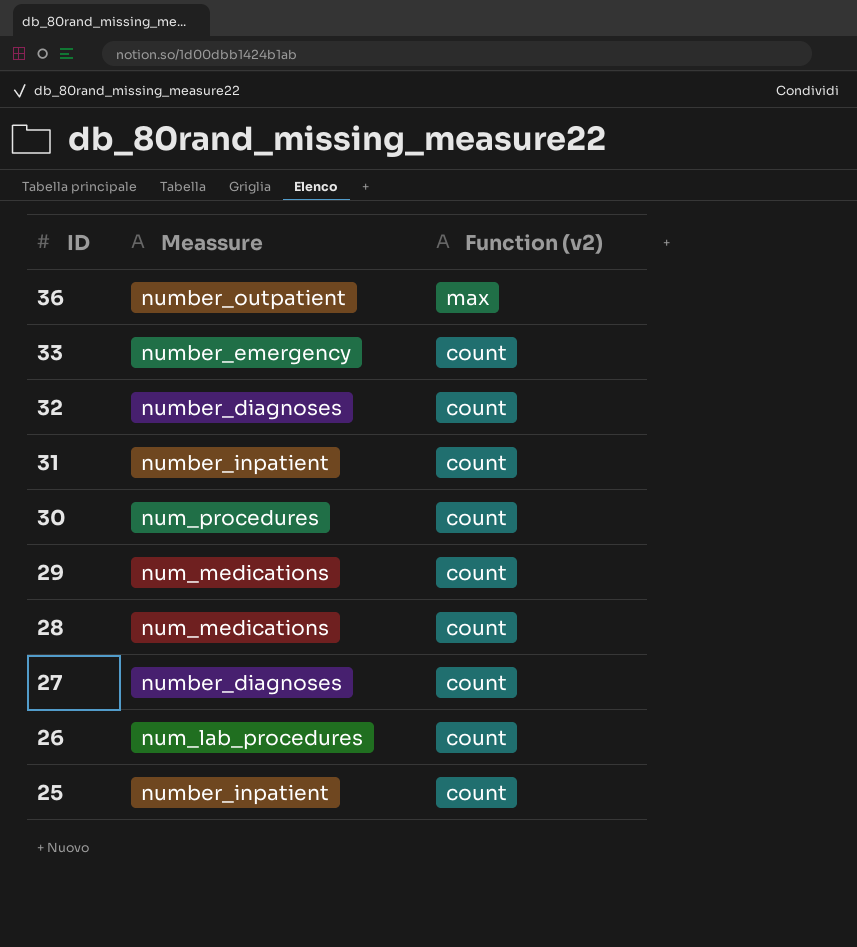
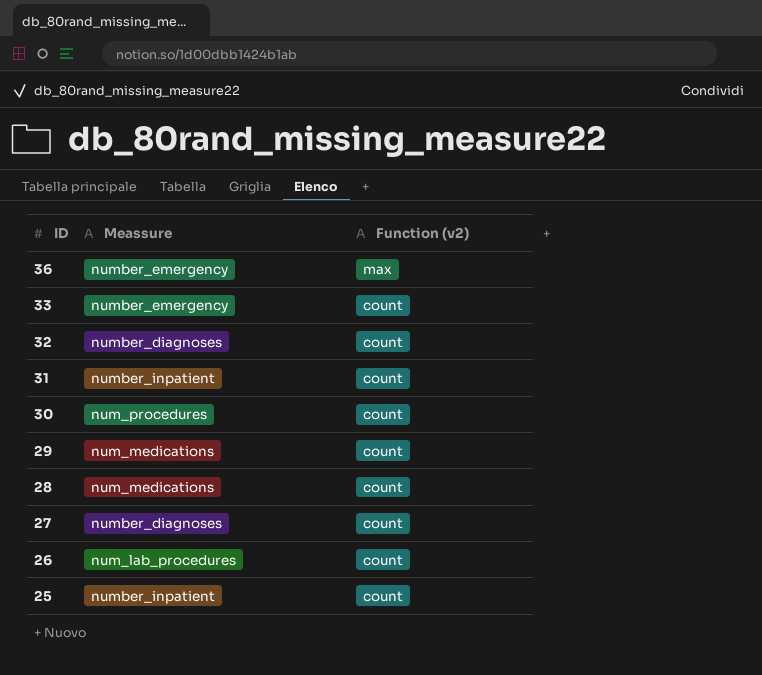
36 | Meassure: number_outpatient -> number_emergency

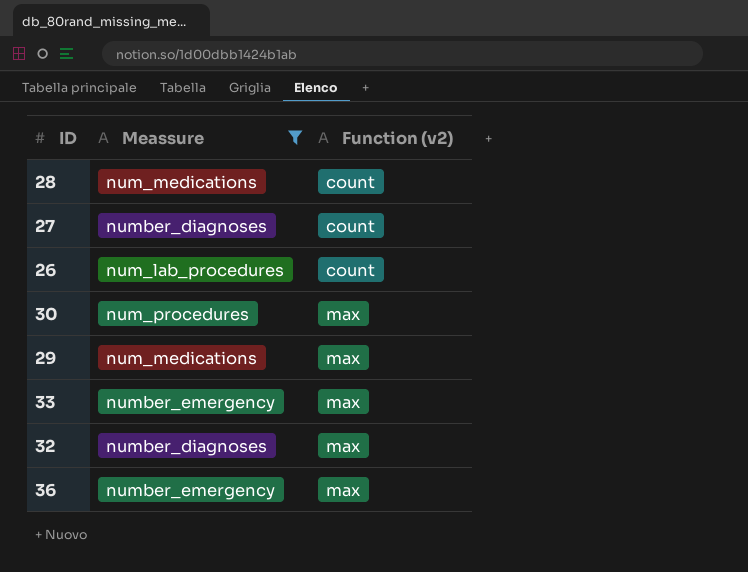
filter: none -> Meassure != number_inpatient
row order: ID descending -> Function (v2) ascending
30 | Function (v2): count -> max
29 | Function (v2): count -> max
33 | Function (v2): count -> max
32 | Function (v2): count -> max

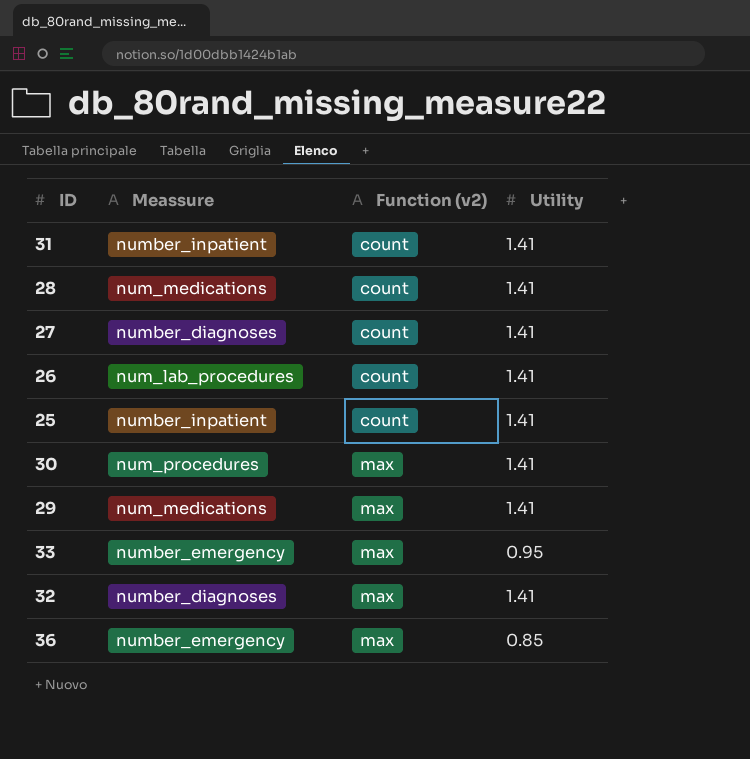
filter: Meassure != number_inpatient -> none
column Utility | position: none -> 4

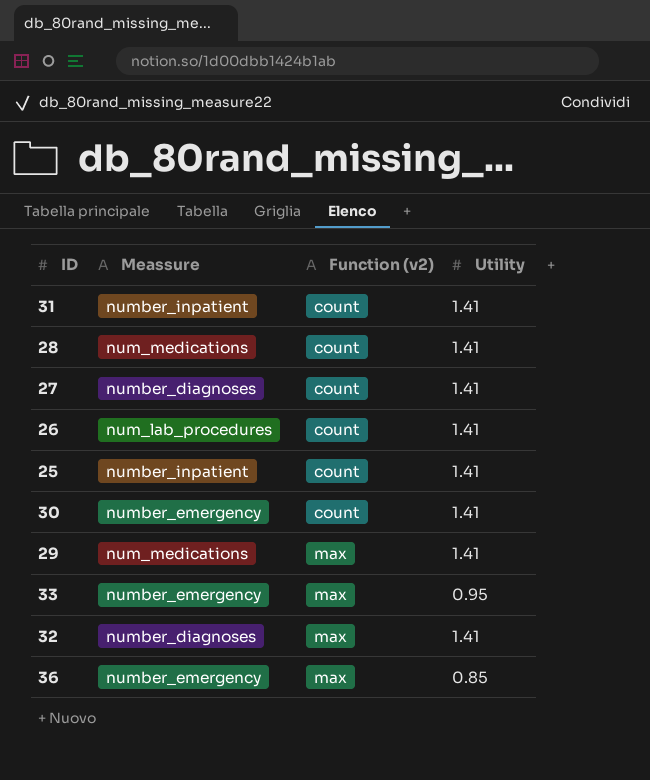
30 | Meassure: num_procedures -> number_emergency
30 | Function (v2): max -> count

